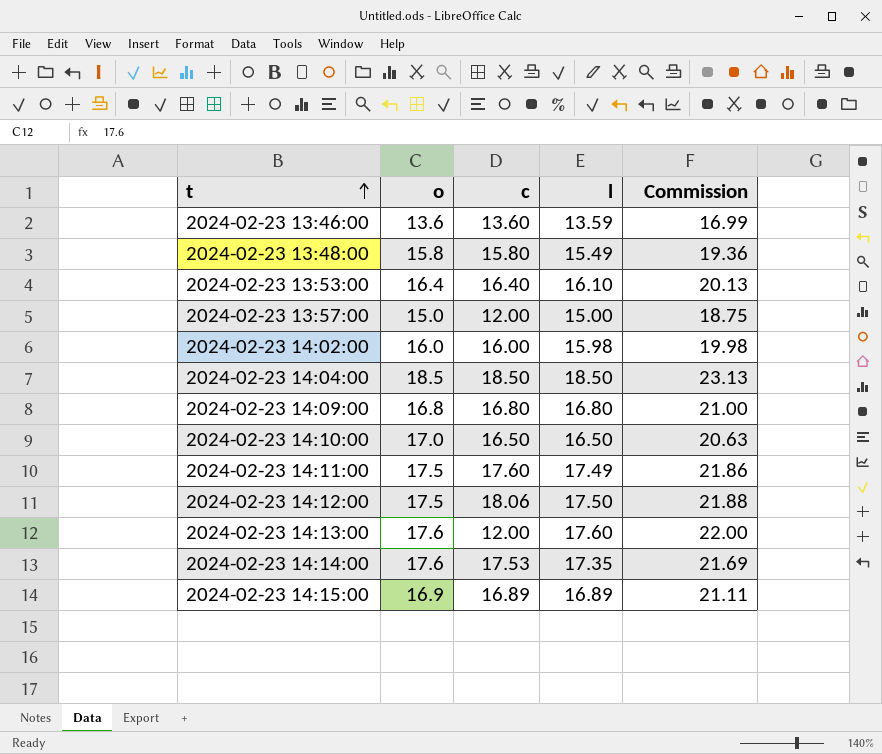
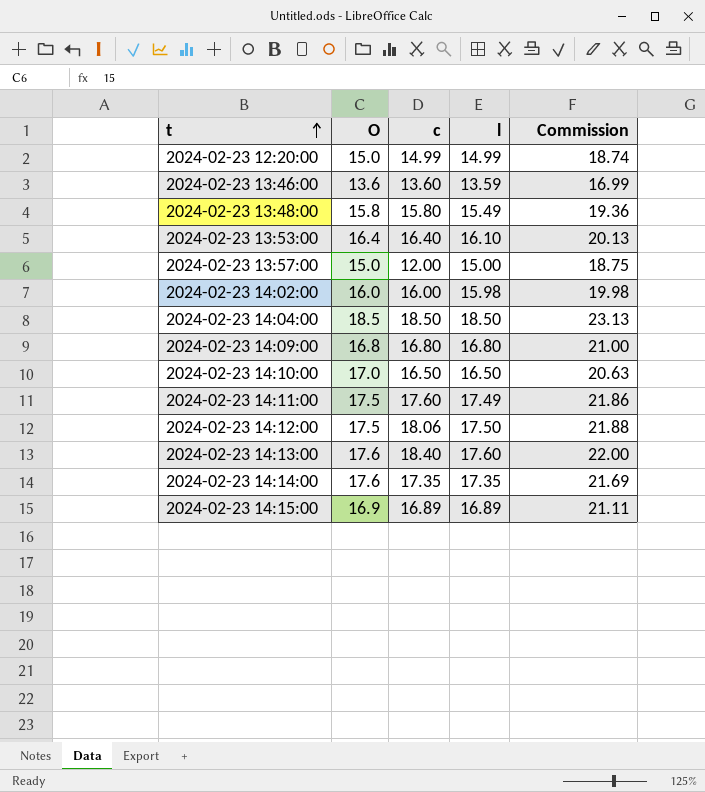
column name: o -> O
row 2024-02-23 12:20:00: none -> 15.0 | 14.99 | 14.99 | 18.74
2024-02-23 14:13:00 | c: 12.00 -> 18.40
2024-02-23 14:14:00 | c: 17.53 -> 17.35

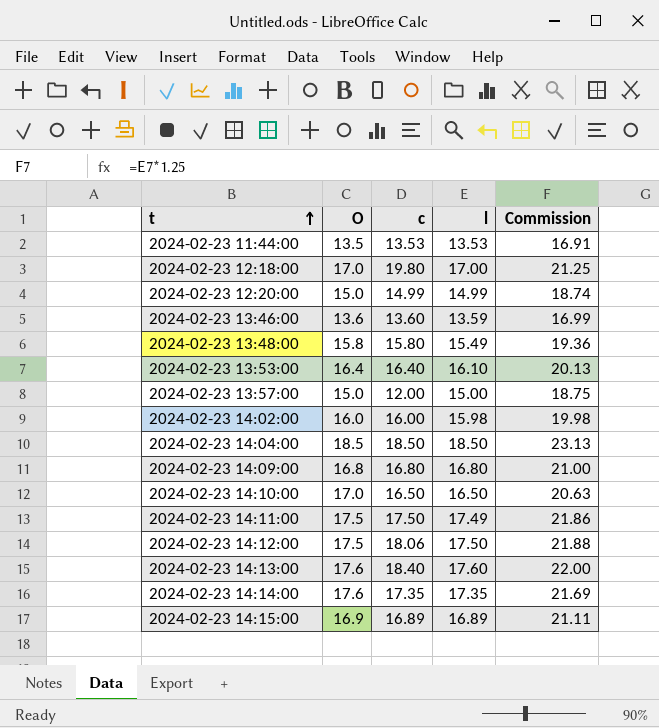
row 2024-02-23 11:44:00: none -> 13.5 | 13.53 | 13.53 | 16.91
row 2024-02-23 12:18:00: none -> 17.0 | 19.80 | 17.00 | 21.25
2024-02-23 14:11:00 | c: 17.60 -> 17.50

